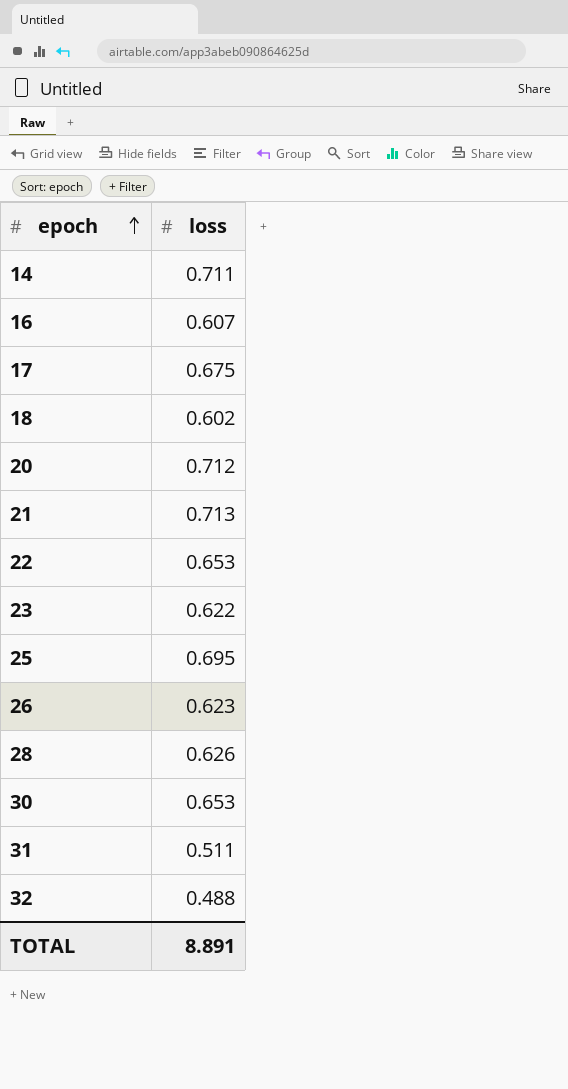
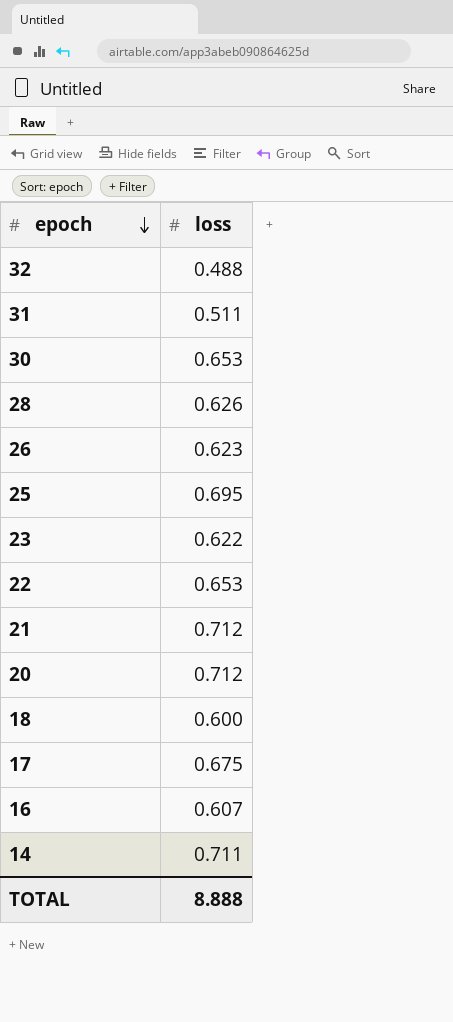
row order: epoch ascending -> epoch descending
21 | loss: 0.713 -> 0.712
18 | loss: 0.602 -> 0.600
TOTAL | loss: 8.891 -> 8.888

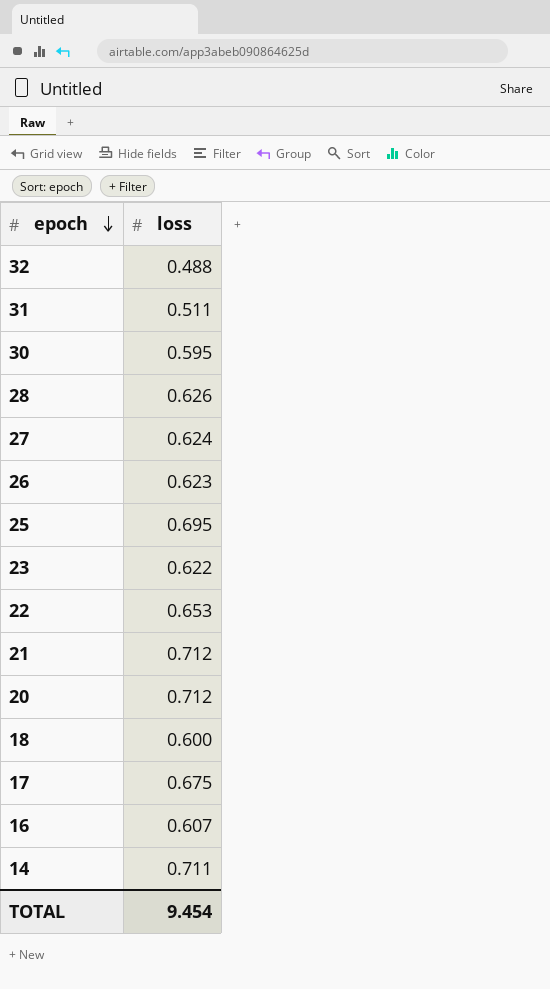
30 | loss: 0.653 -> 0.595
row 27: none -> 0.624
TOTAL | loss: 8.888 -> 9.454

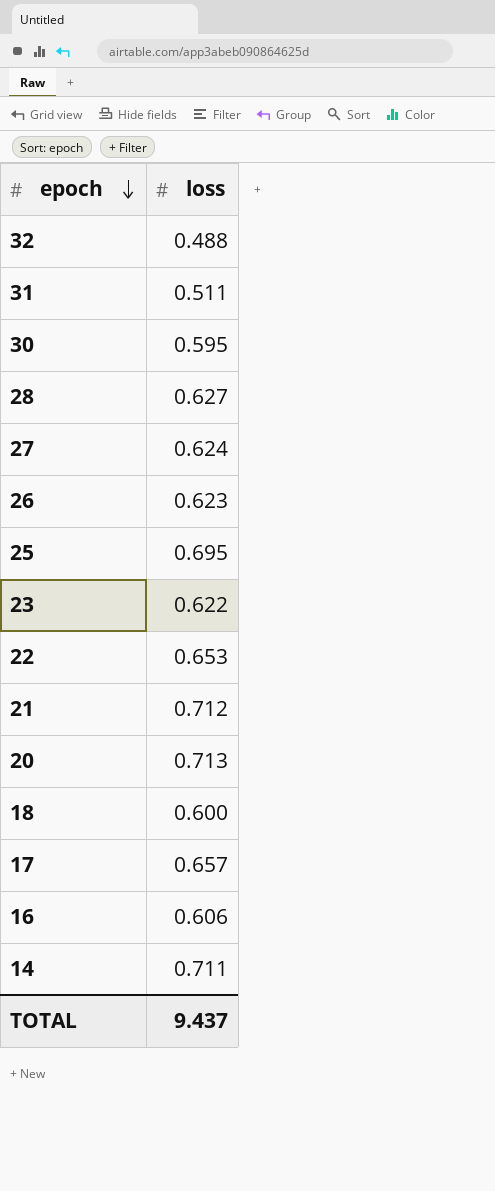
28 | loss: 0.626 -> 0.627
20 | loss: 0.712 -> 0.713
17 | loss: 0.675 -> 0.657
16 | loss: 0.607 -> 0.606
TOTAL | loss: 9.454 -> 9.437

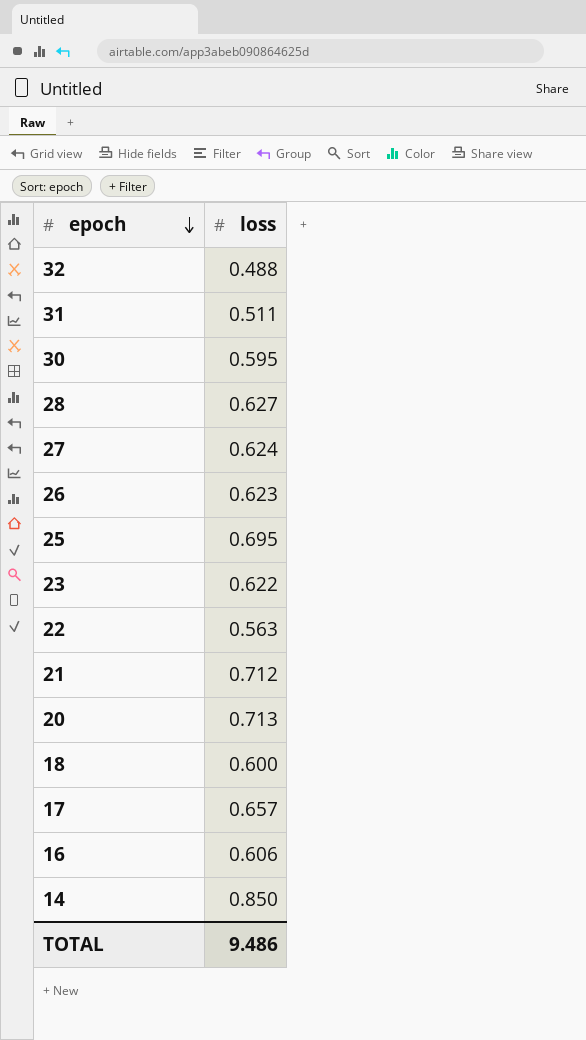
22 | loss: 0.653 -> 0.563
14 | loss: 0.711 -> 0.850
TOTAL | loss: 9.437 -> 9.486

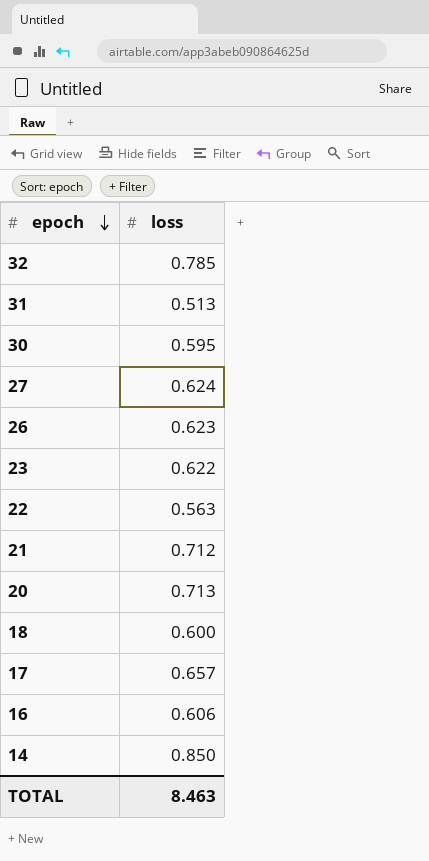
row 28: 0.627 -> none
row 25: 0.695 -> none
32 | loss: 0.488 -> 0.785
31 | loss: 0.511 -> 0.513
TOTAL | loss: 9.486 -> 8.463

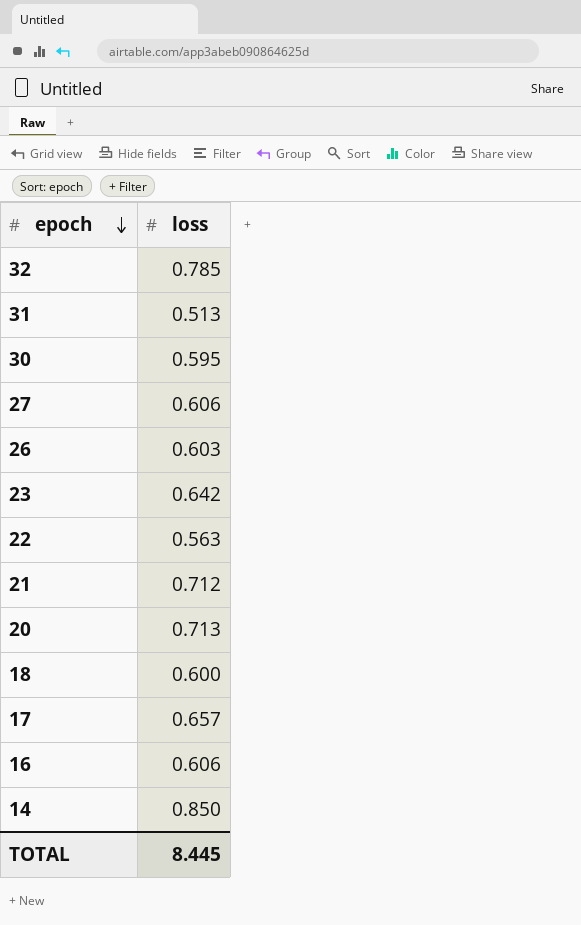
27 | loss: 0.624 -> 0.606
26 | loss: 0.623 -> 0.603
23 | loss: 0.622 -> 0.642
TOTAL | loss: 8.463 -> 8.445

